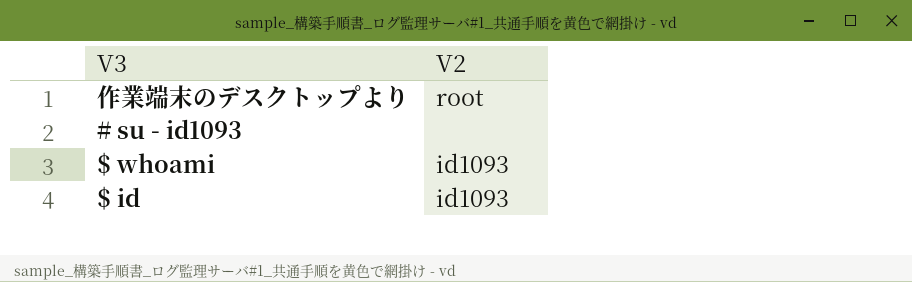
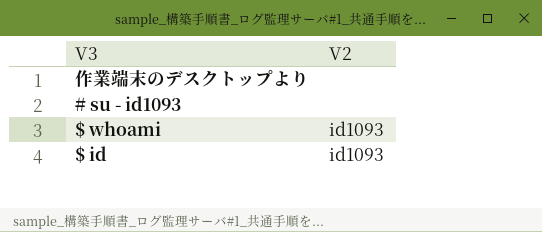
作業端末のデスクトップより | V2: root -> none

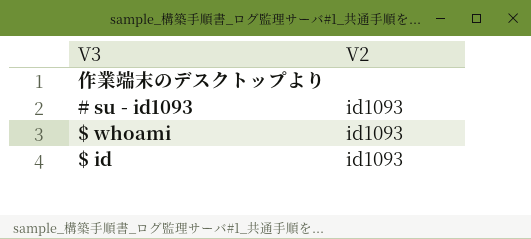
# su - id1093 | V2: none -> id1093

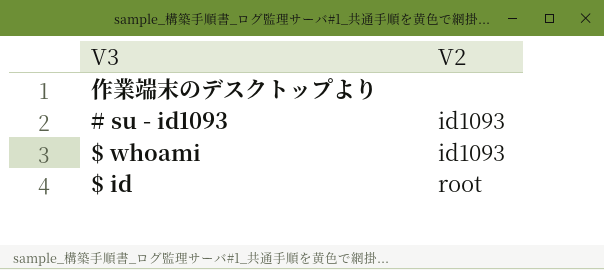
$ id | V2: id1093 -> root

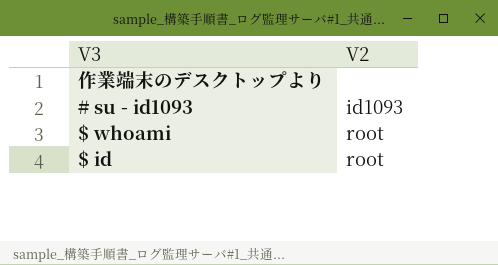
$ whoami | V2: id1093 -> root

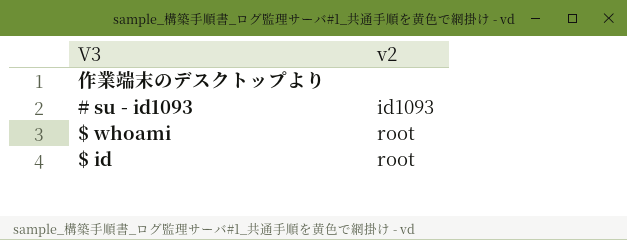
column name: V2 -> v2

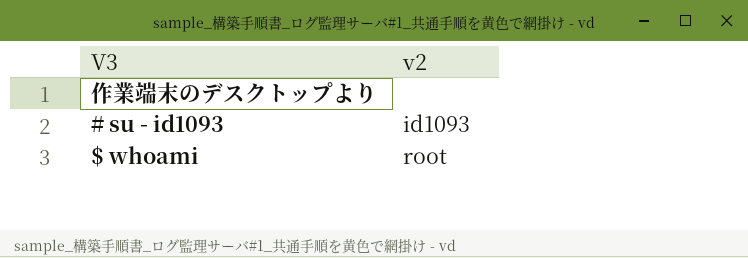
row $ id: root -> none

